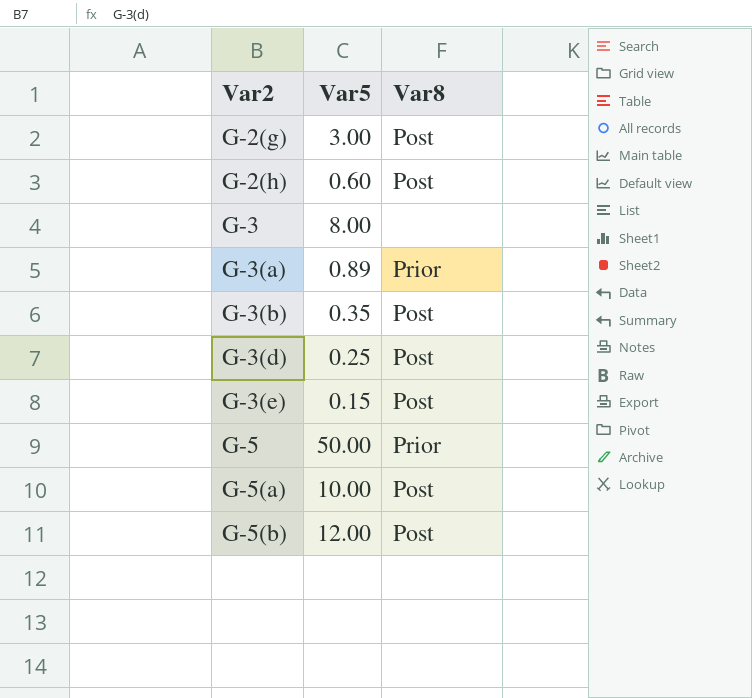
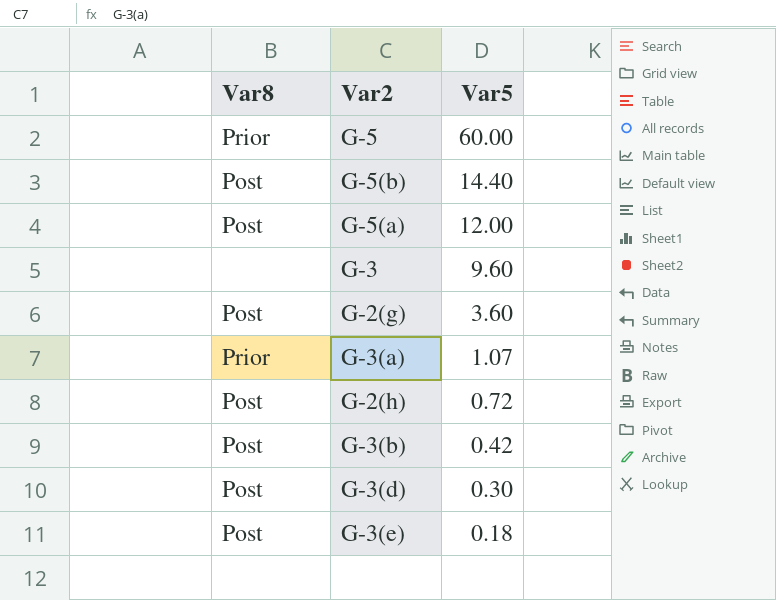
row order: Var2 ascending -> Var5 descending
column Var8 | position: 3 -> 1
G-5 | Var5: 50.00 -> 60.00
G-5(b) | Var5: 12.00 -> 14.40
G-5(a) | Var5: 10.00 -> 12.00
G-3 | Var5: 8.00 -> 9.60
G-2(g) | Var5: 3.00 -> 3.60
G-3(a) | Var5: 0.89 -> 1.07
G-2(h) | Var5: 0.60 -> 0.72
G-3(b) | Var5: 0.35 -> 0.42
G-3(d) | Var5: 0.25 -> 0.30
G-3(e) | Var5: 0.15 -> 0.18

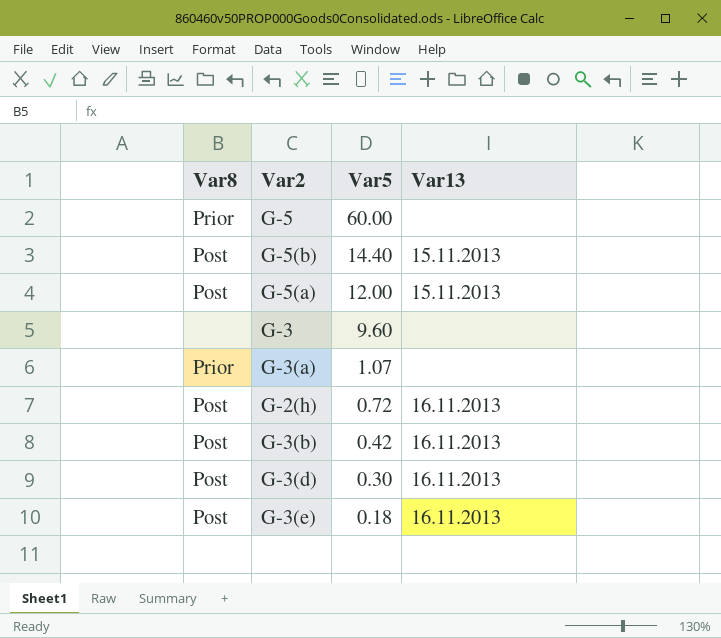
column Var13 | position: none -> 4
row G-2(g): Post | 3.60 -> none

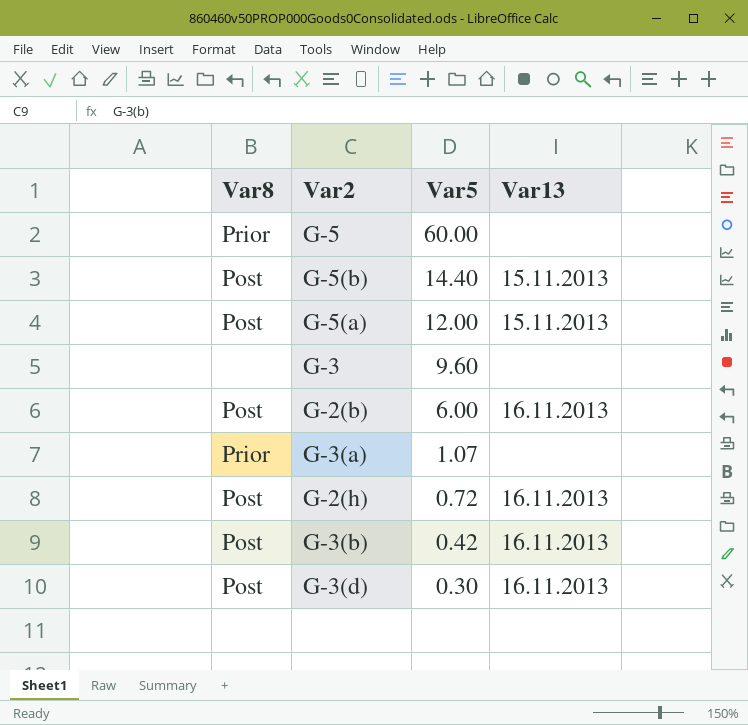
row G-3(e): Post | 0.18 | 16.11.2013 -> none
row G-2(b): none -> Post | 6.00 | 16.11.2013

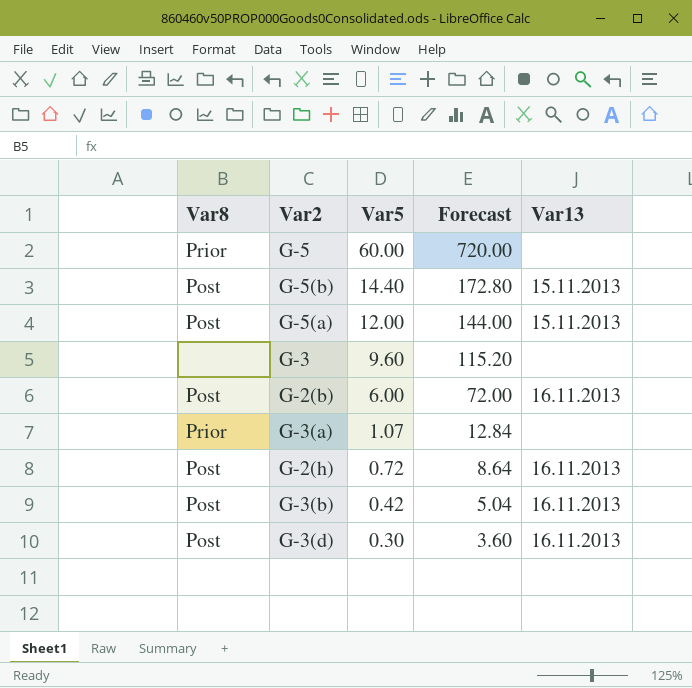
column Forecast | formula: none -> [Var5] * 12

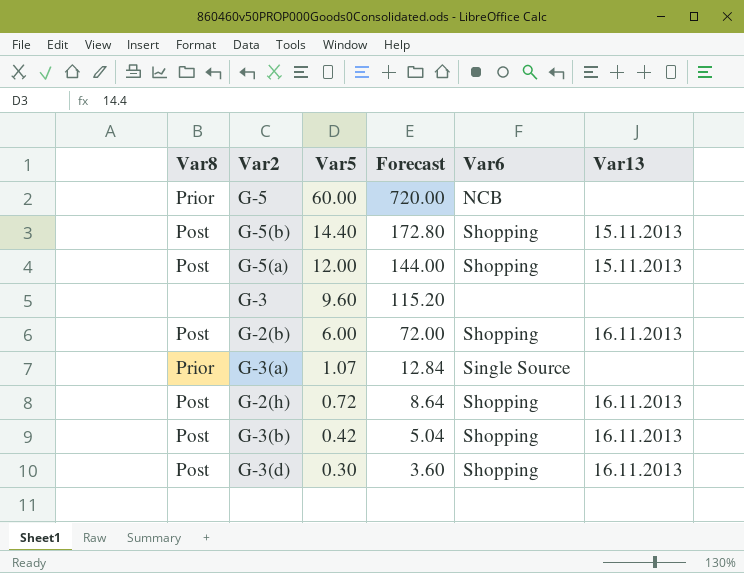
column Var6 | position: none -> 5

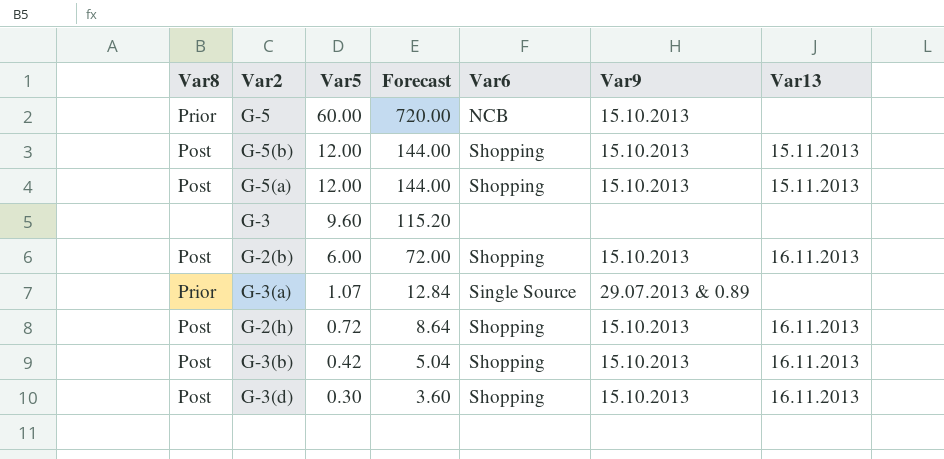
column Var9 | position: none -> 6
G-5(b) | Var5: 14.40 -> 12.00
G-5(b) | Forecast: 172.80 -> 144.00

